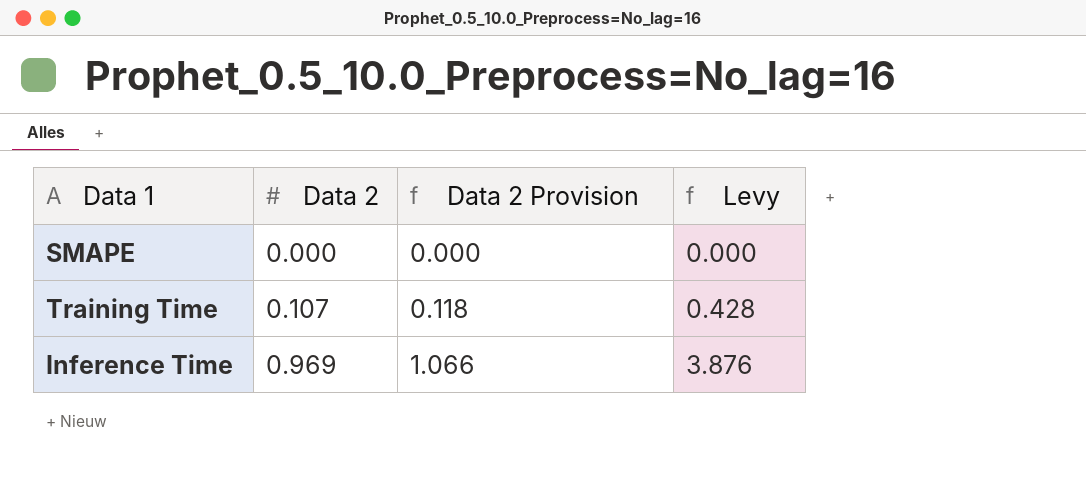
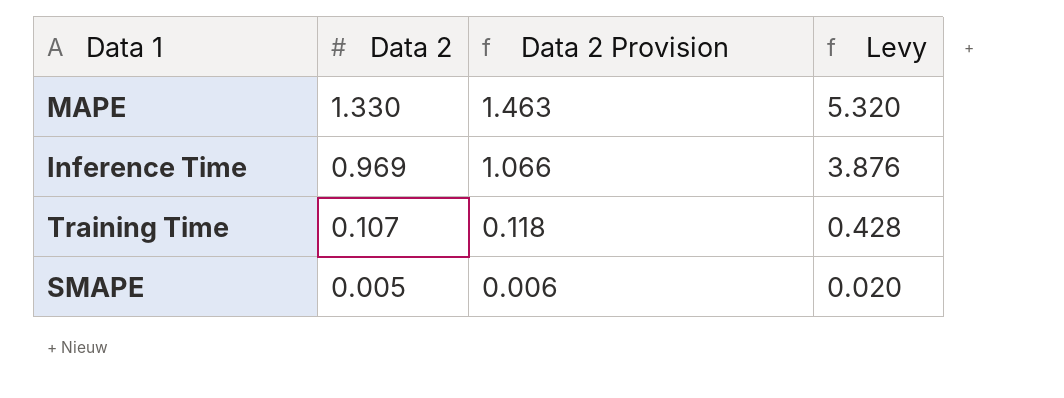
row order: Data 2 ascending -> Data 2 descending
row MAPE: none -> 1.330 | 1.463 | 5.320
SMAPE | Data 2: 0.000 -> 0.005
SMAPE | Data 2 Provision: 0.000 -> 0.006
SMAPE | Levy: 0.000 -> 0.020

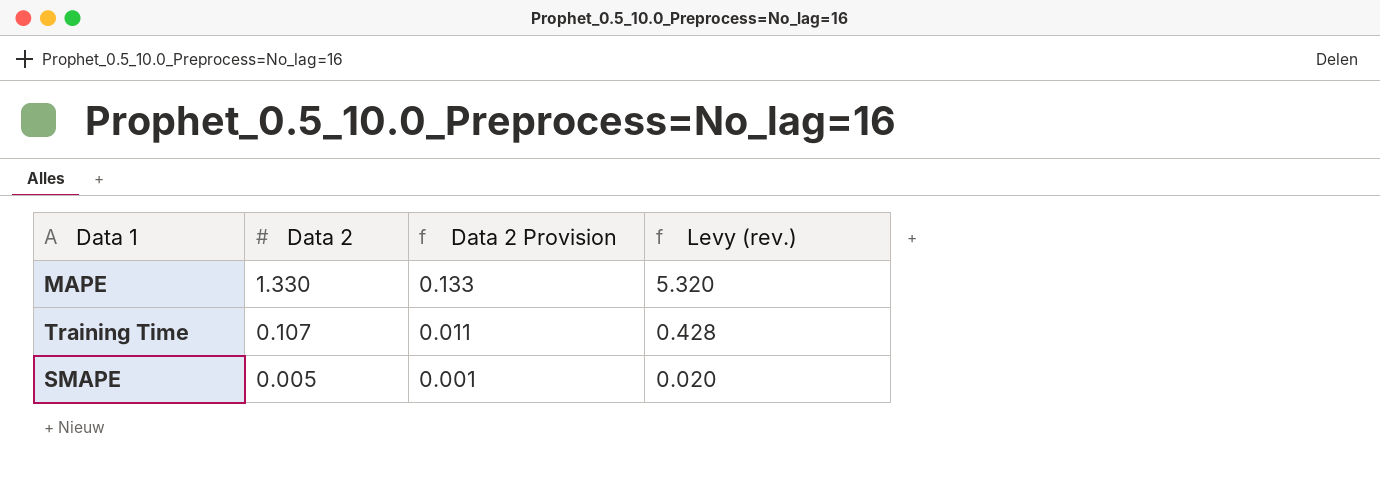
column Data 2 Provision | formula: [Data 2] * 1.1 -> [Data 2] * 0.1
column name: Levy -> Levy (rev.)
row Inference Time: 0.969 | 1.066 | 3.876 -> none

